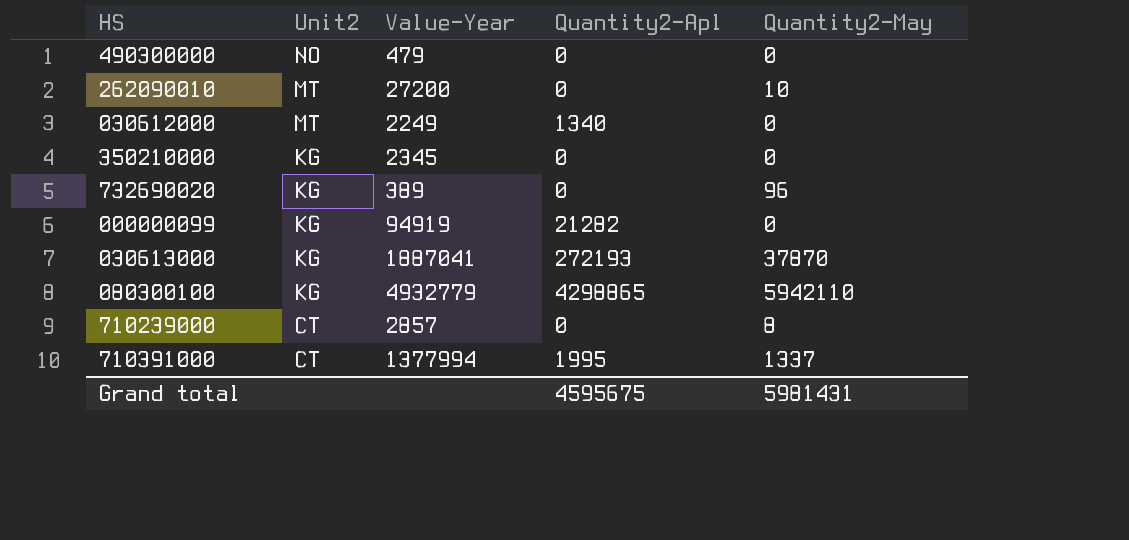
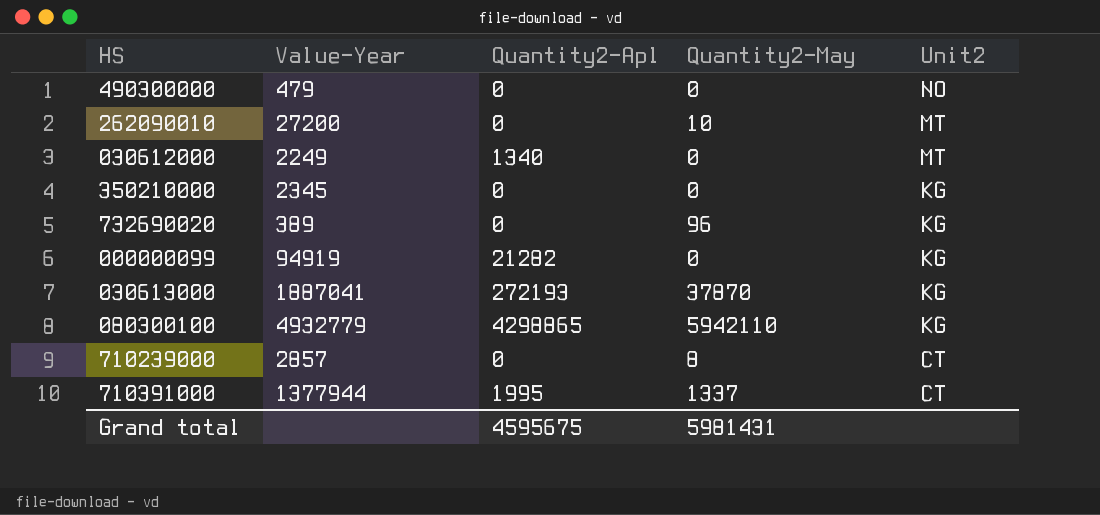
column Unit2 | position: 2 -> 5
710391000 | Value-Year: 1377994 -> 1377944

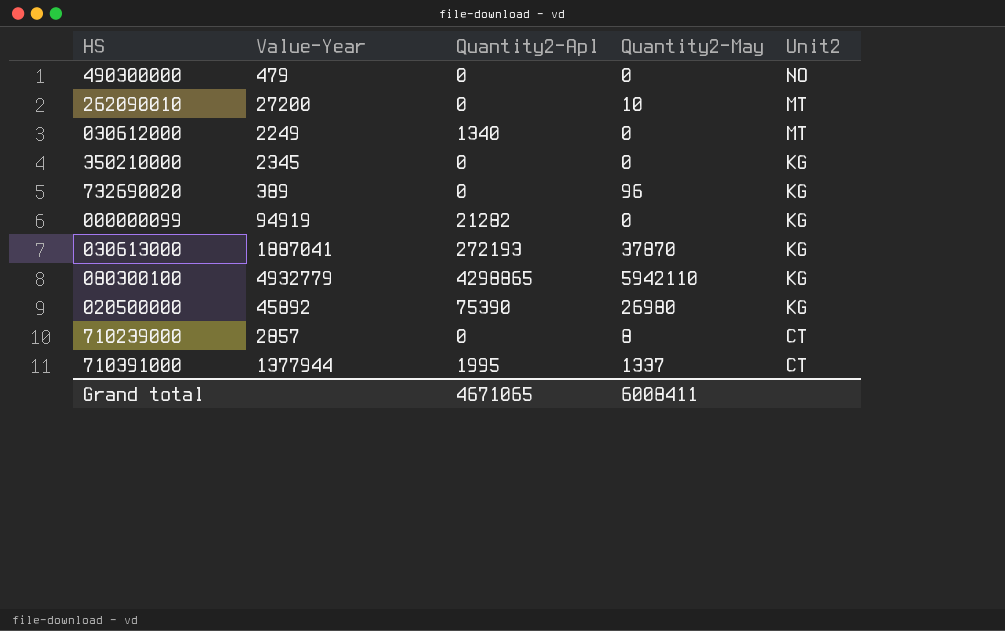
row 020500000: none -> 45892 | 75390 | 26980 | KG
Grand total | Quantity2-Apl: 4595675 -> 4671065
Grand total | Quantity2-May: 5981431 -> 6008411

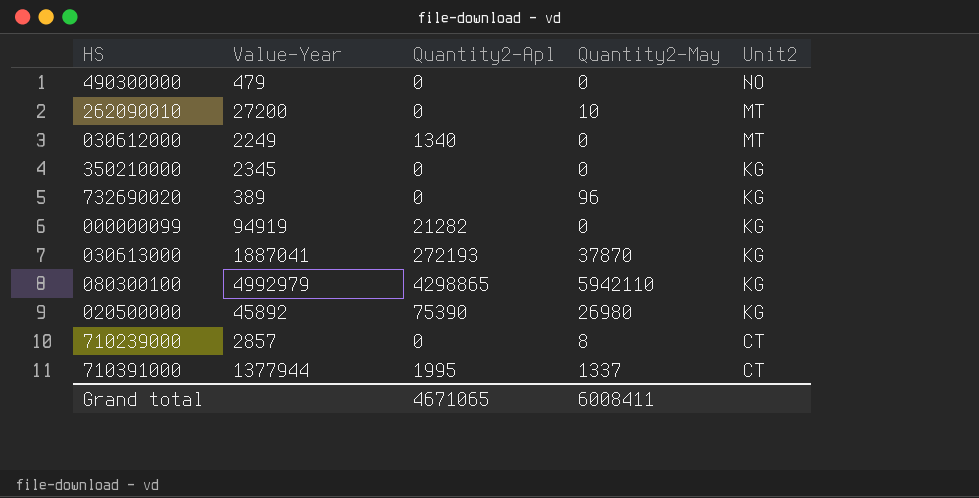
080300100 | Value-Year: 4932779 -> 4992979

